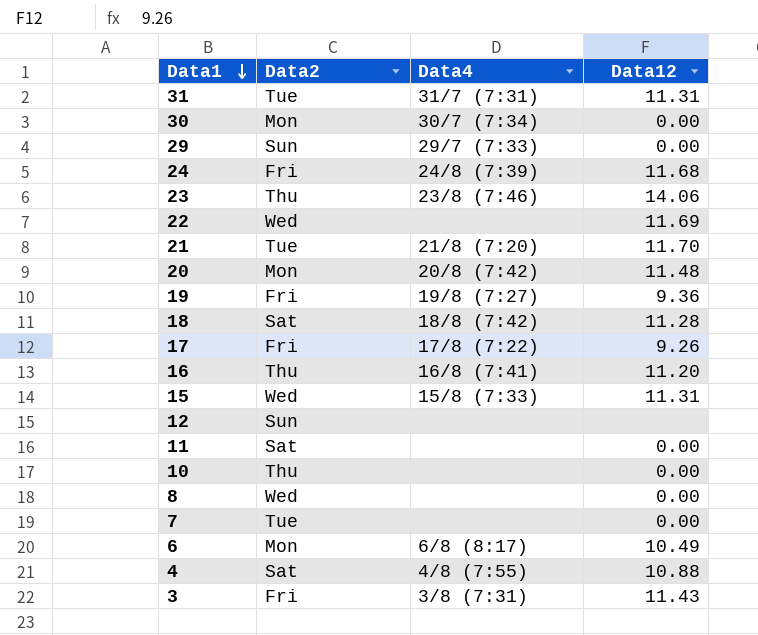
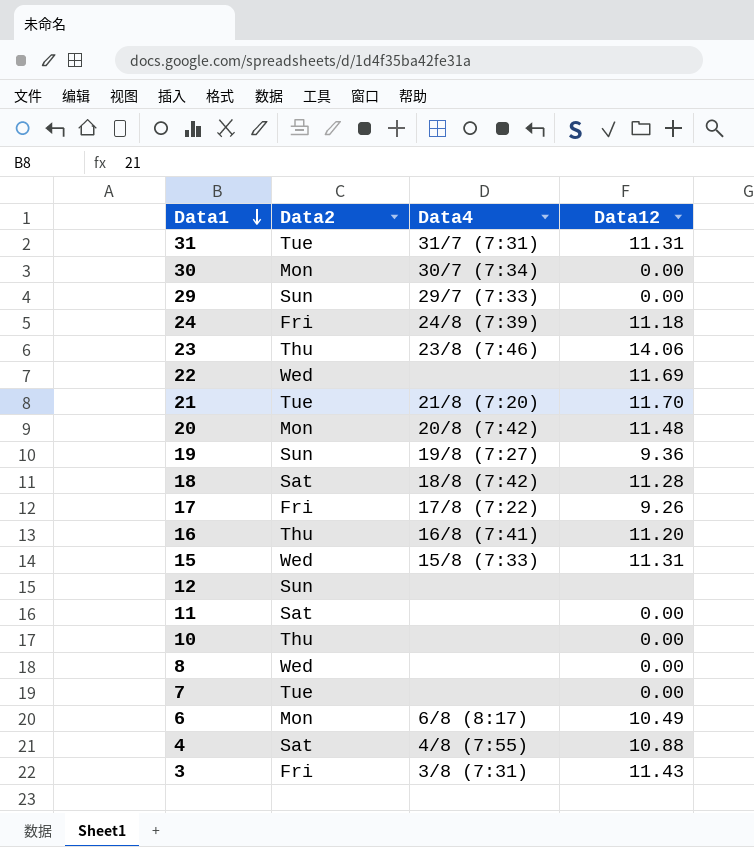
24 | Data12: 11.68 -> 11.18
19 | Data2: Fri -> Sun

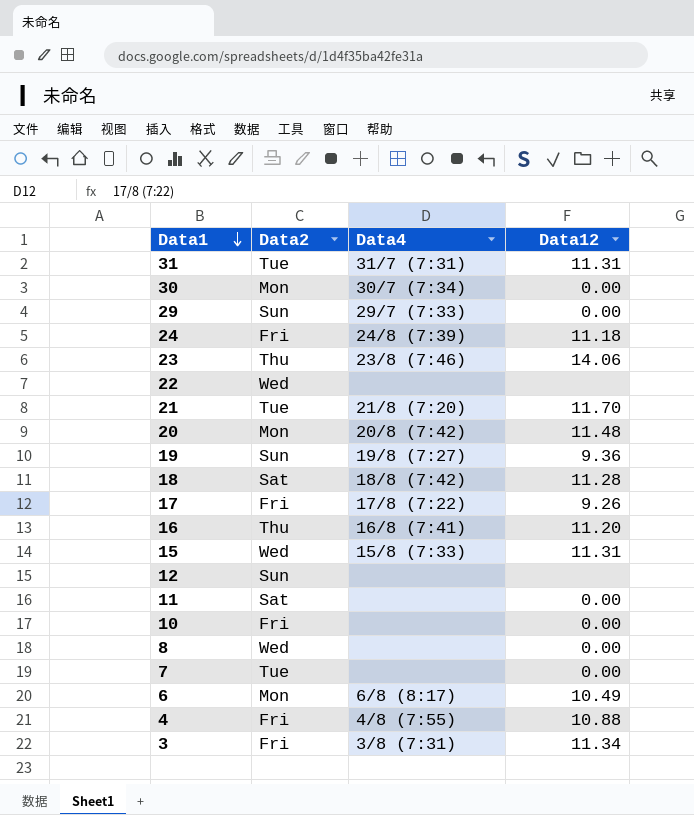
22 | Data12: 11.69 -> none
10 | Data2: Thu -> Fri
4 | Data2: Sat -> Fri
3 | Data12: 11.43 -> 11.34

